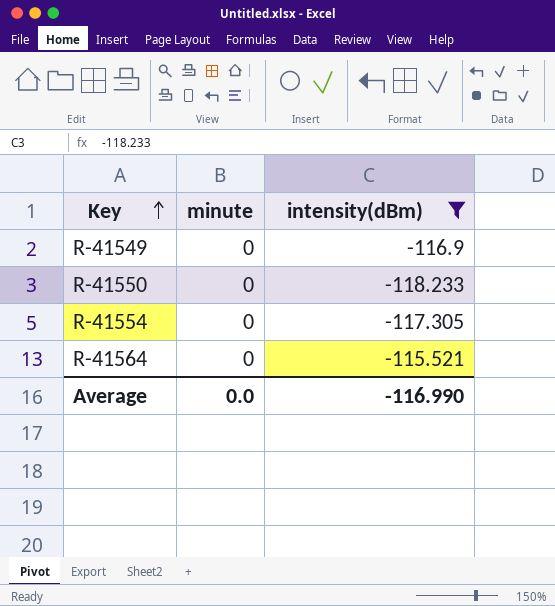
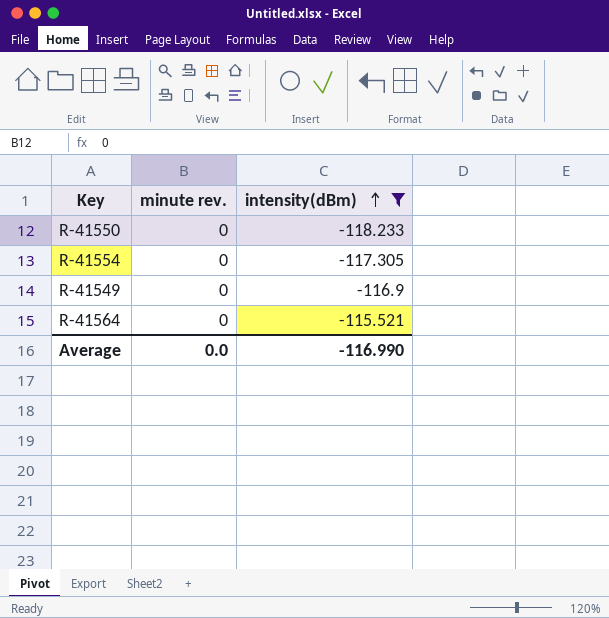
row order: Key ascending -> intensity(dBm) ascending
column name: minute -> minute rev.

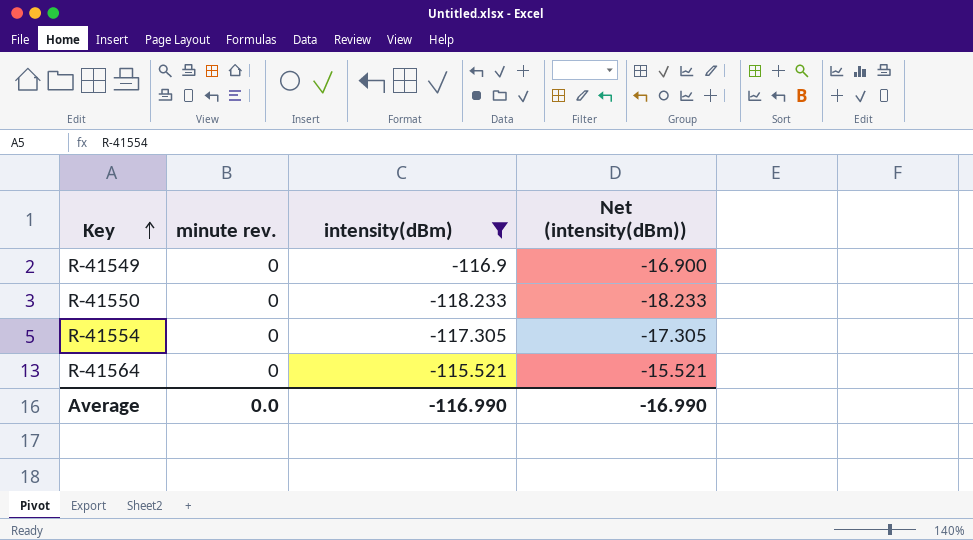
row order: intensity(dBm) ascending -> Key ascending
column Net (intensity(dBm)) | formula: none -> [intensity(dBm)] + 100

